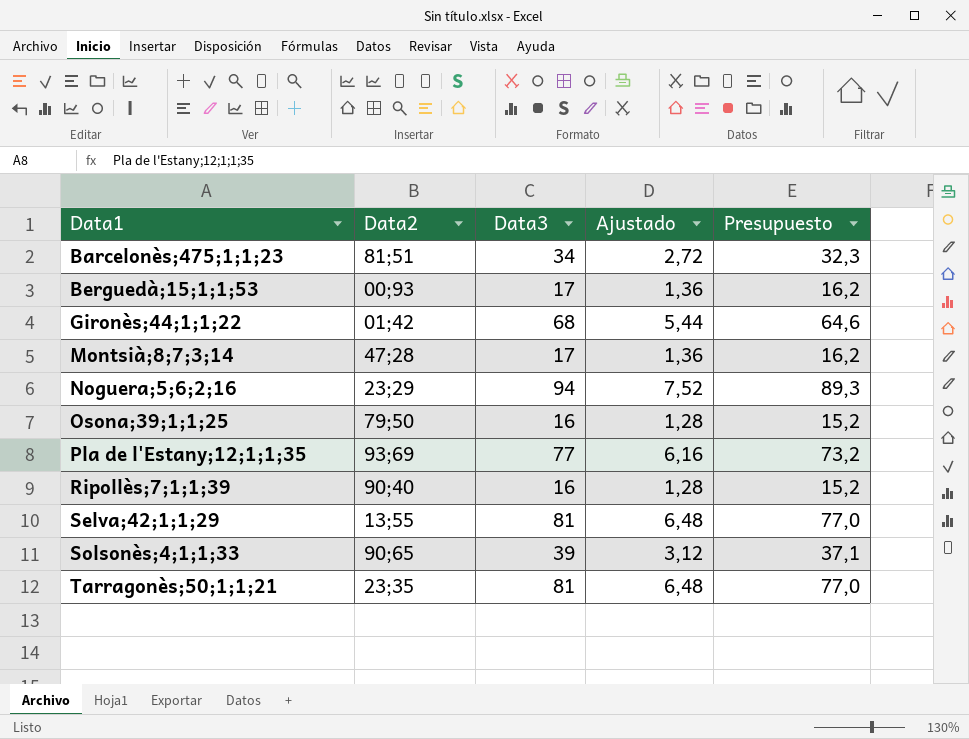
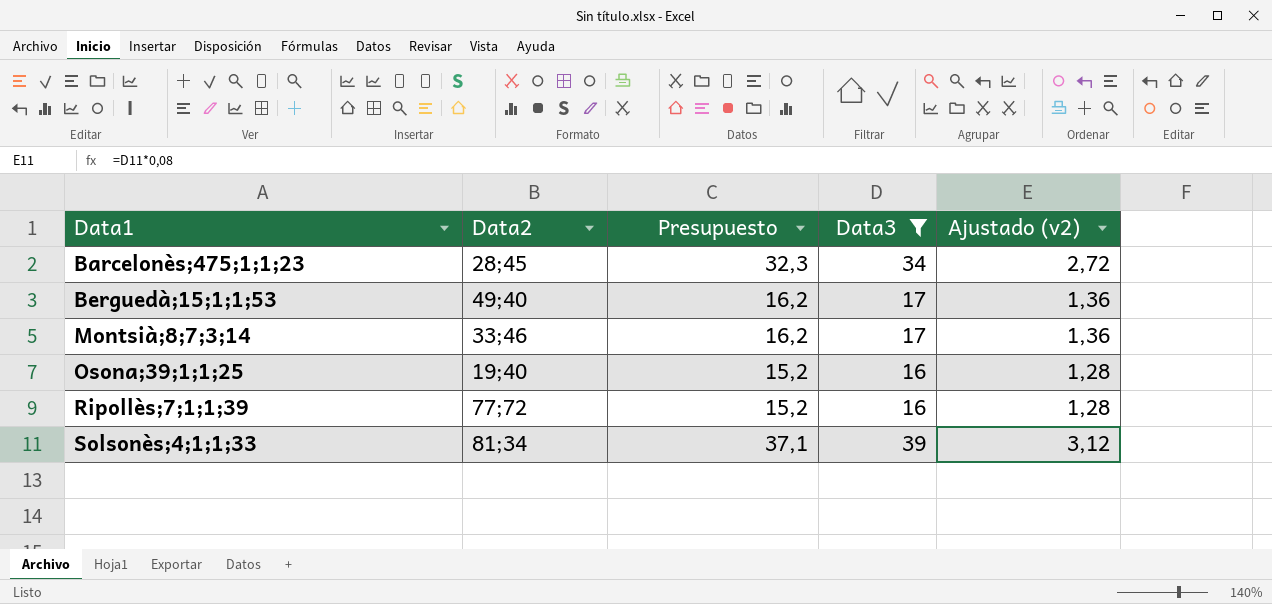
filter: none -> Data3 <= 39
column Presupuesto | position: 5 -> 3
column name: Ajustado -> Ajustado (v2)
Barcelonès;475;1;1;23 | Data2: 81;51 -> 28;45
Berguedà;15;1;1;53 | Data2: 00;93 -> 49;40
Montsià;8;7;3;14 | Data2: 47;28 -> 33;46
Osona;39;1;1;25 | Data2: 79;50 -> 19;40
Ripollès;7;1;1;39 | Data2: 90;40 -> 77;72
Solsonès;4;1;1;33 | Data2: 90;65 -> 81;34

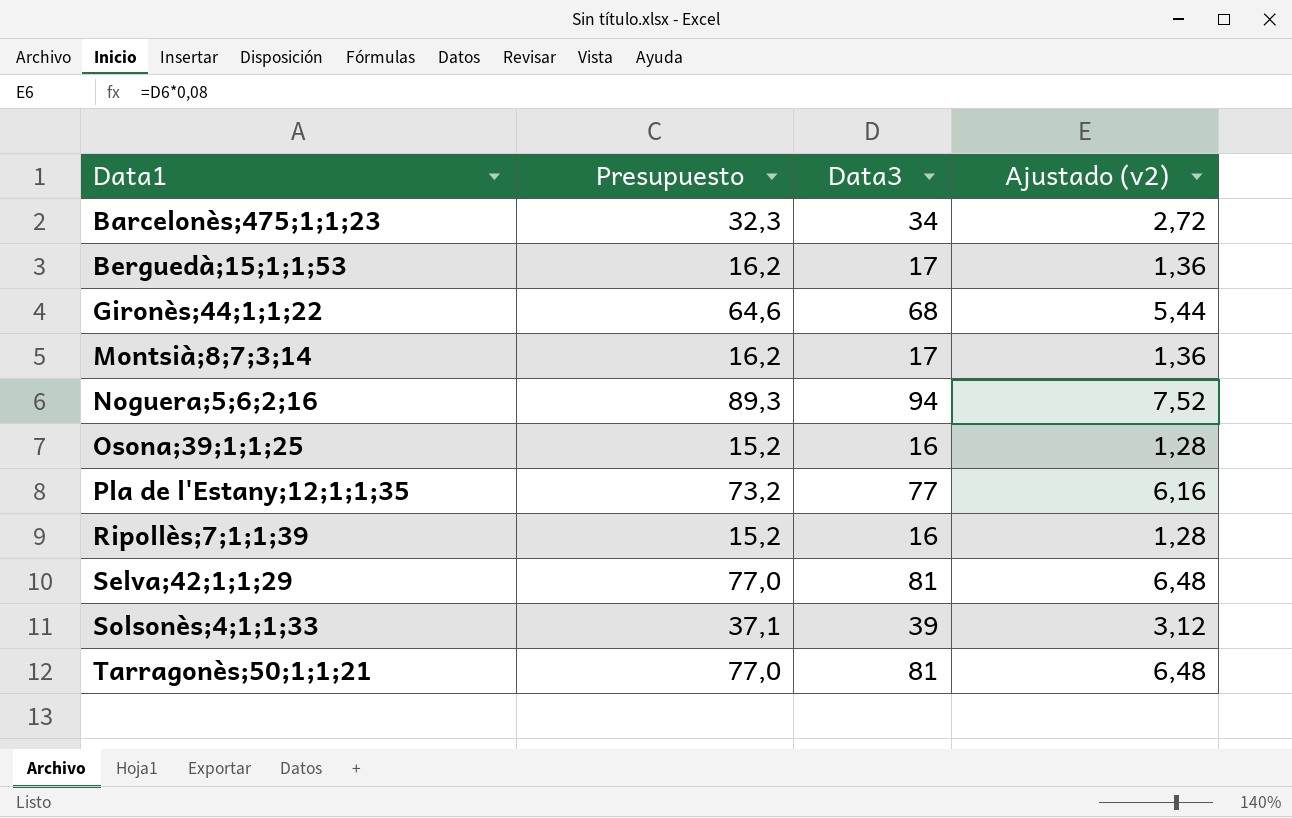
filter: Data3 <= 39 -> none
column Data2 | position: 2 -> none

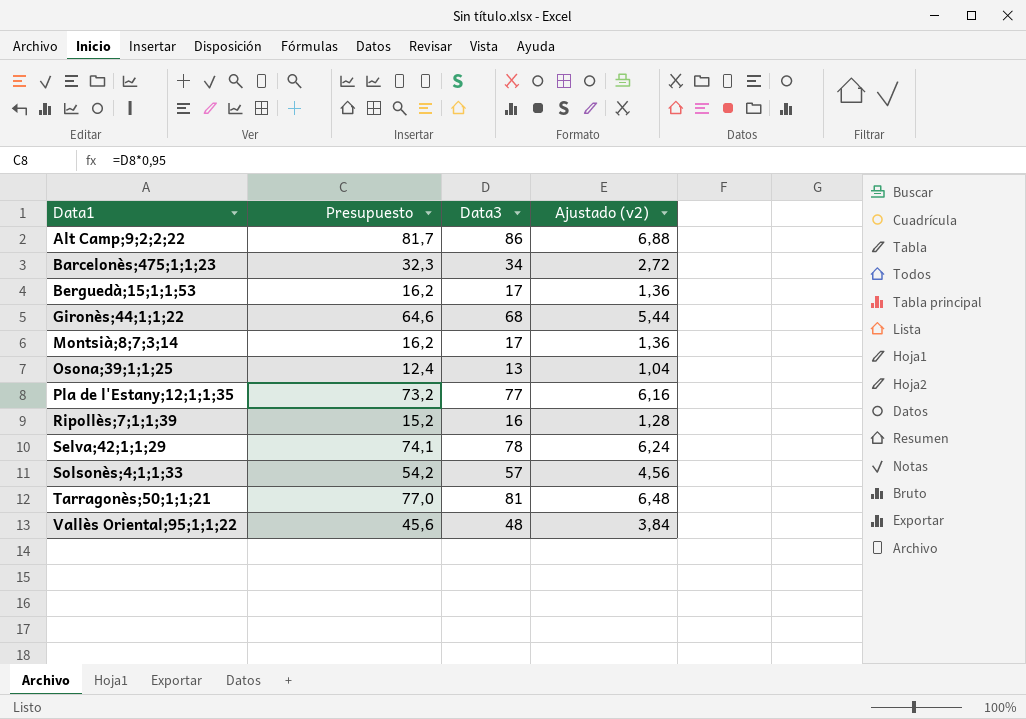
row Noguera;5;6;2;16: 89,3 | 94 | 7,52 -> none
row Alt Camp;9;2;2;22: none -> 81,7 | 86 | 6,88
Osona;39;1;1;25 | Presupuesto: 15,2 -> 12,4
Osona;39;1;1;25 | Data3: 16 -> 13
Osona;39;1;1;25 | Ajustado (v2): 1,28 -> 1,04
Selva;42;1;1;29 | Presupuesto: 77,0 -> 74,1
Selva;42;1;1;29 | Data3: 81 -> 78
Selva;42;1;1;29 | Ajustado (v2): 6,48 -> 6,24
Solsonès;4;1;1;33 | Presupuesto: 37,1 -> 54,2
Solsonès;4;1;1;33 | Data3: 39 -> 57
Solsonès;4;1;1;33 | Ajustado (v2): 3,12 -> 4,56
row Vallès Oriental;95;1;1;22: none -> 45,6 | 48 | 3,84

